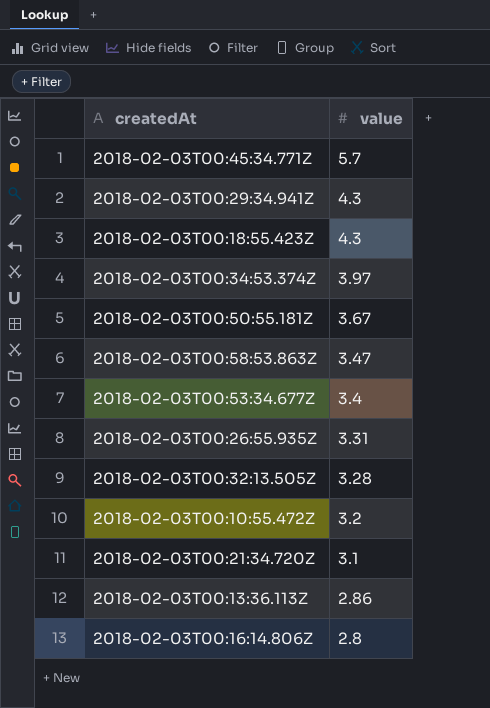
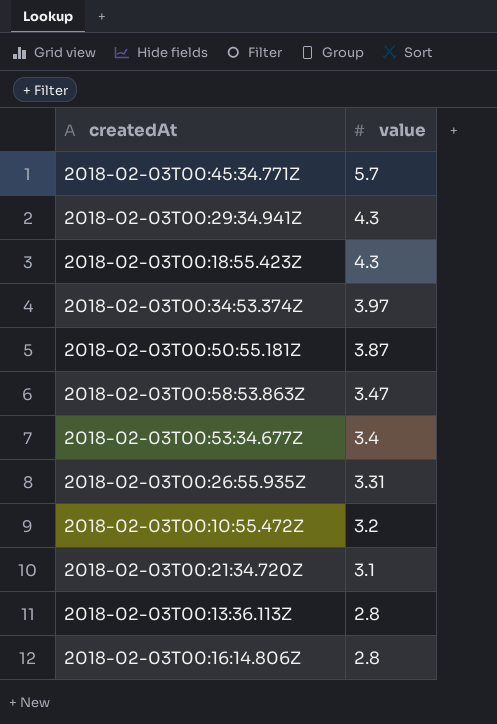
row 2018-02-03T00:32:13.505Z: 3.28 -> none
2018-02-03T00:50:55.181Z | value: 3.67 -> 3.87
2018-02-03T00:13:36.113Z | value: 2.86 -> 2.8

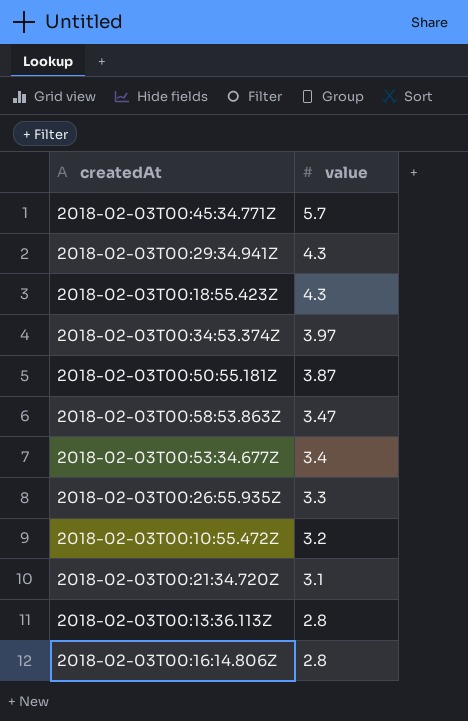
2018-02-03T00:26:55.935Z | value: 3.31 -> 3.3

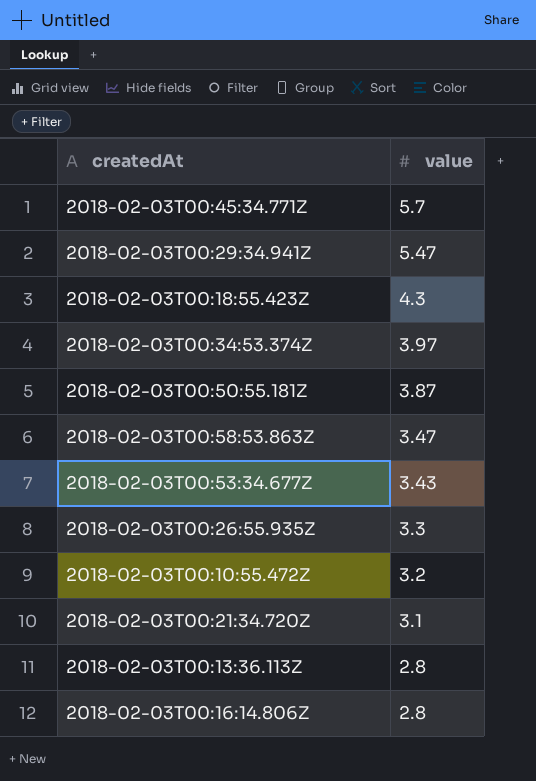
2018-02-03T00:29:34.941Z | value: 4.3 -> 5.47
2018-02-03T00:53:34.677Z | value: 3.4 -> 3.43

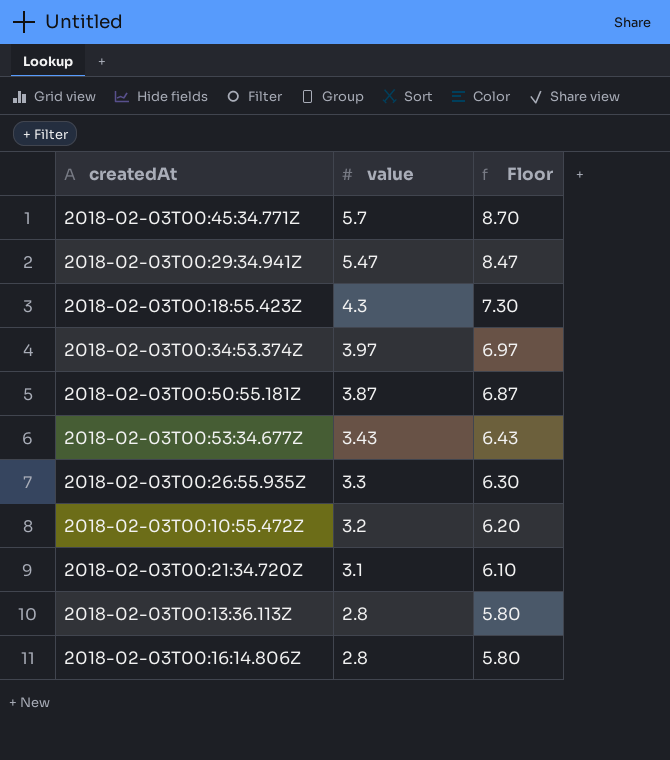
column Floor | formula: none -> [value] + 3
row 2018-02-03T00:58:53.863Z: 3.47 -> none

